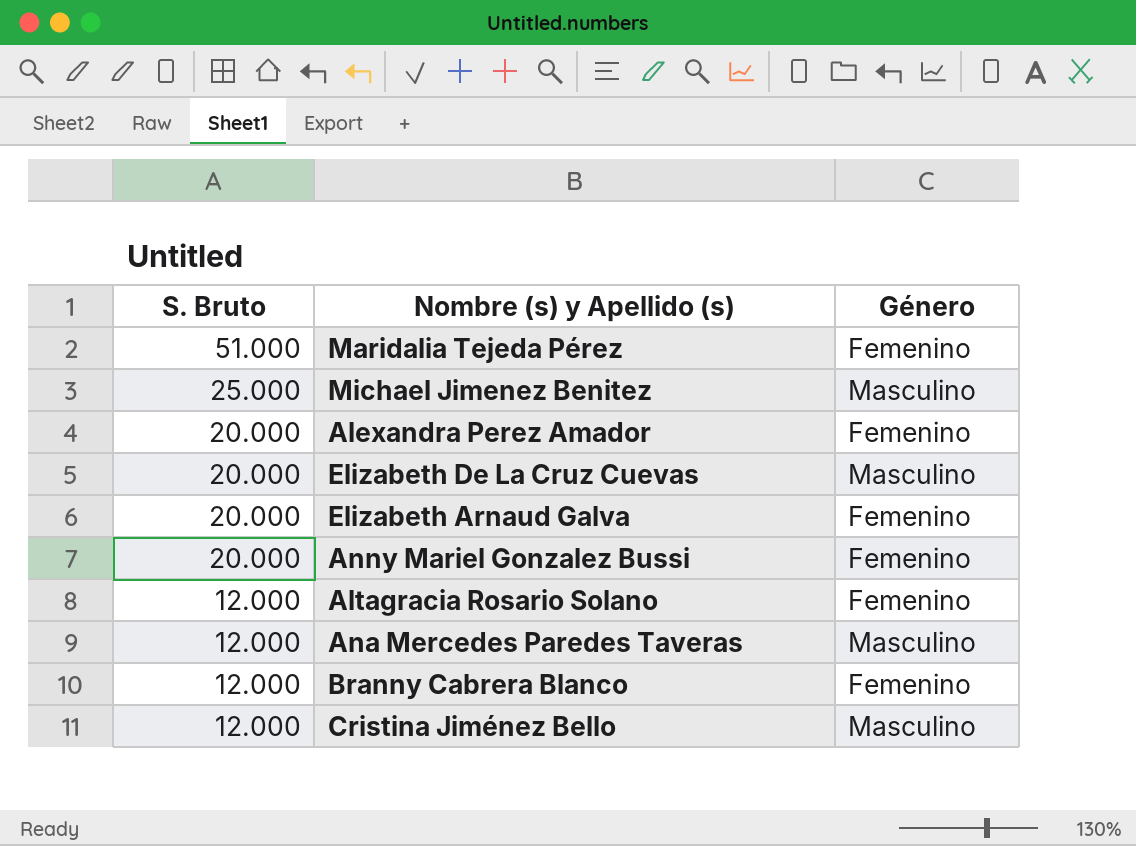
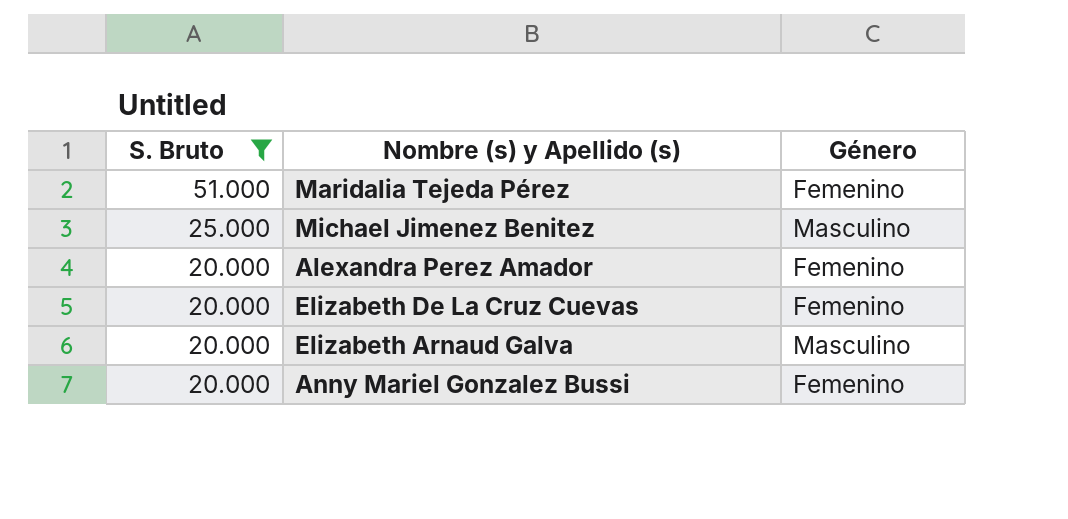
filter: none -> S. Bruto != 12.000
Elizabeth De La Cruz Cuevas | Género: Masculino -> Femenino
Elizabeth Arnaud Galva | Género: Femenino -> Masculino

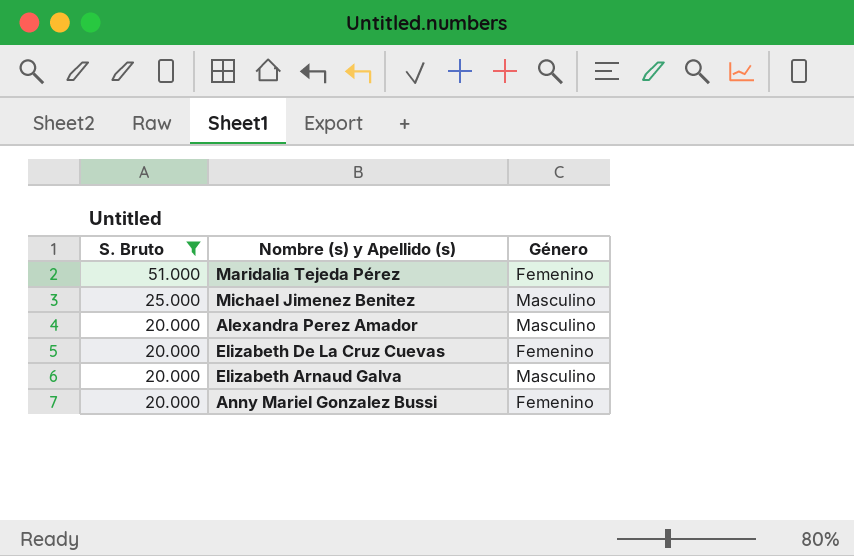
Alexandra Perez Amador | Género: Femenino -> Masculino

